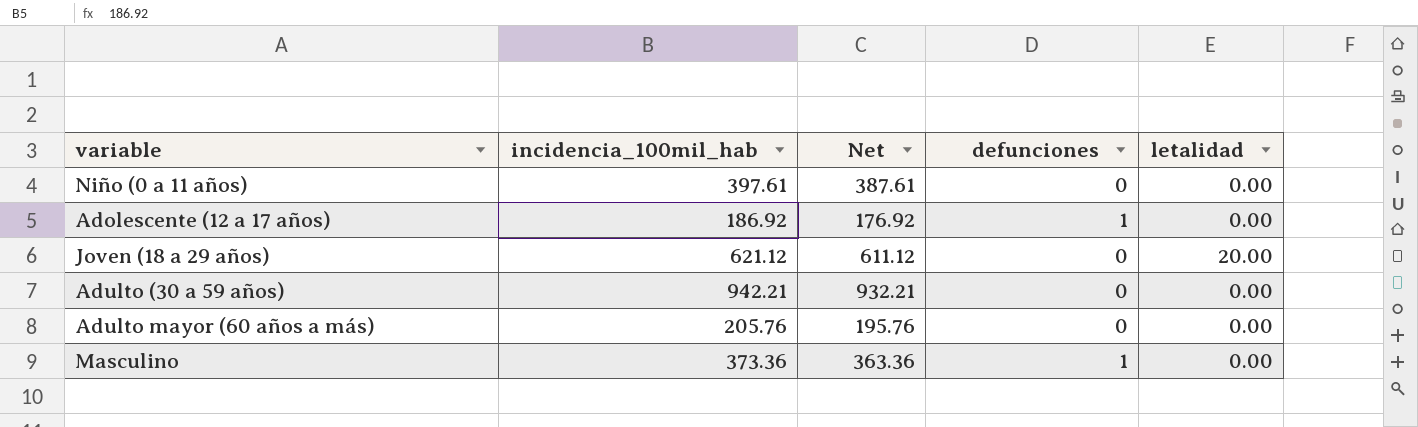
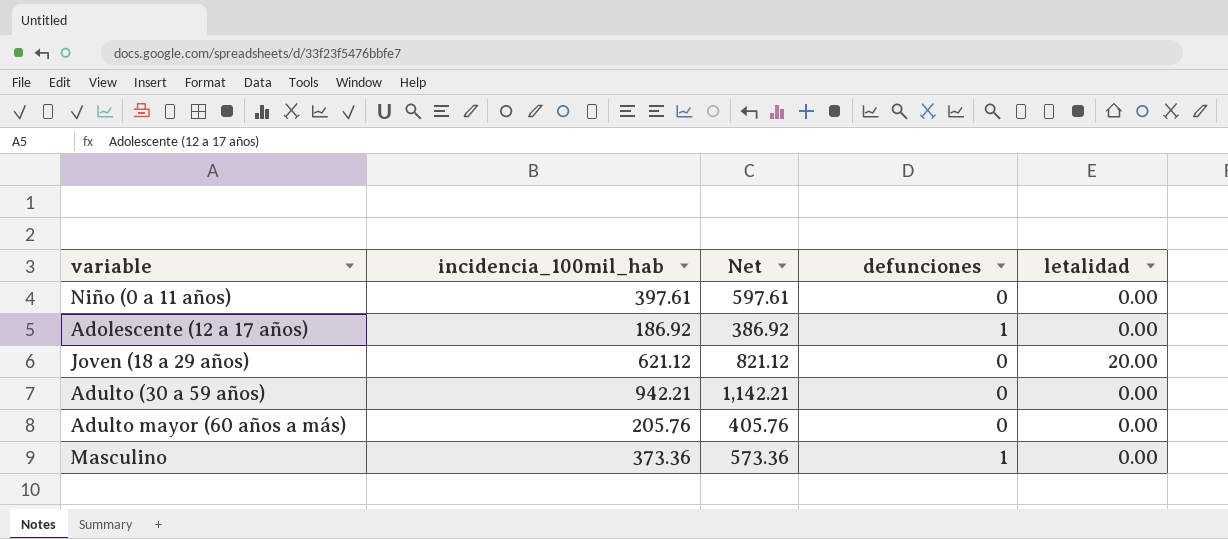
column Net | formula: [incidencia_100mil_hab] - 10 -> [incidencia_100mil_hab] + 200

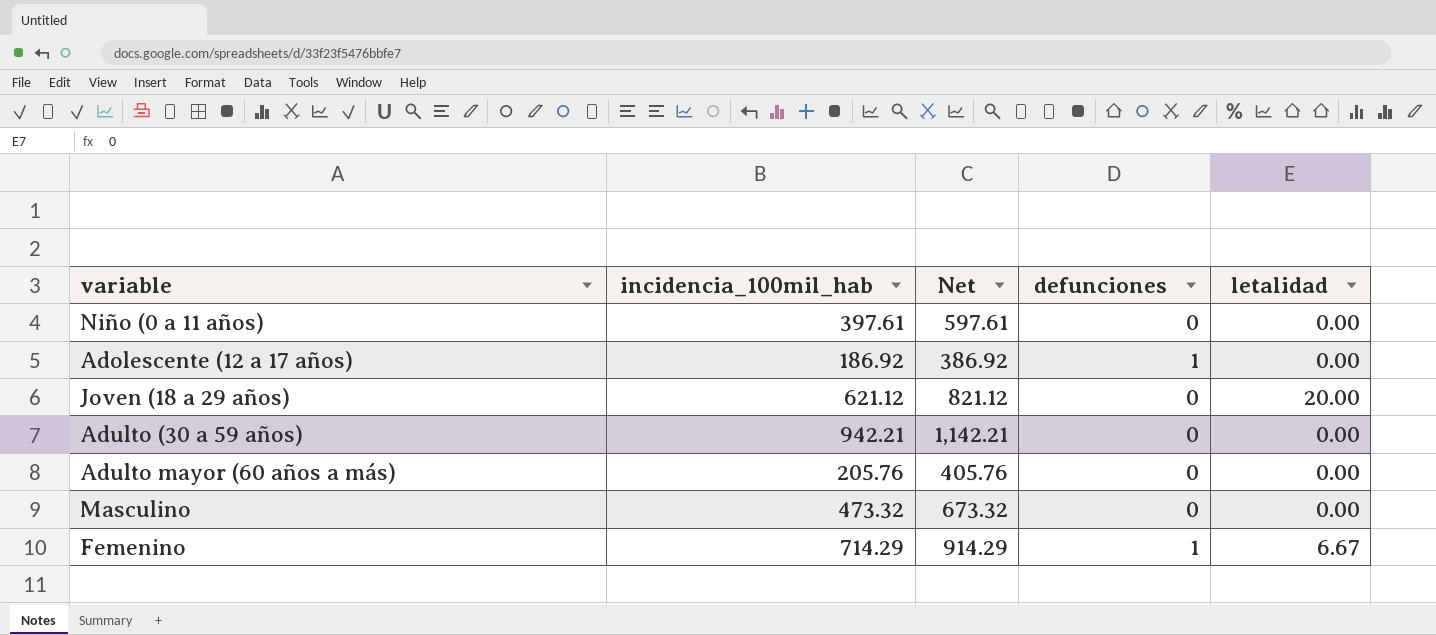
Masculino | incidencia_100mil_hab: 373.36 -> 473.32
Masculino | Net: 573.36 -> 673.32
Masculino | defunciones: 1 -> 0
row Femenino: none -> 714.29 | 914.29 | 1 | 6.67

